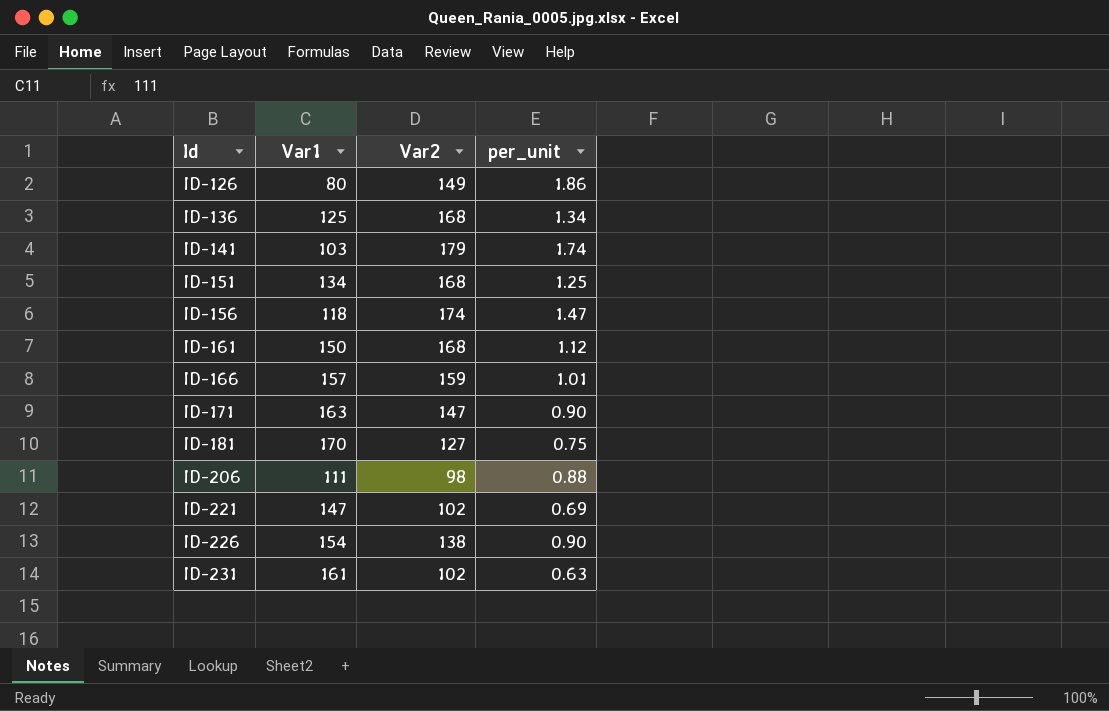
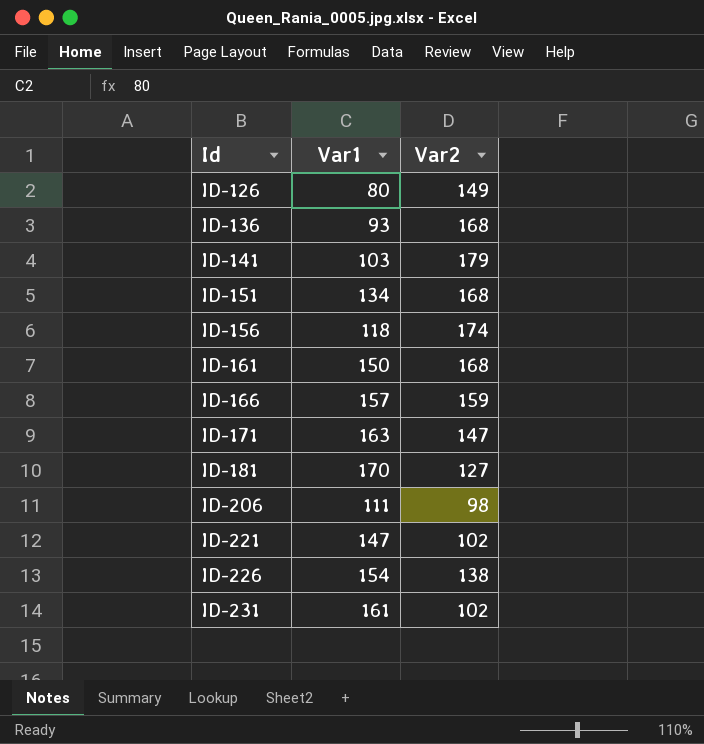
column per_unit | formula: [Var2] / [Var1] -> none
ID-136 | Var1: 125 -> 93

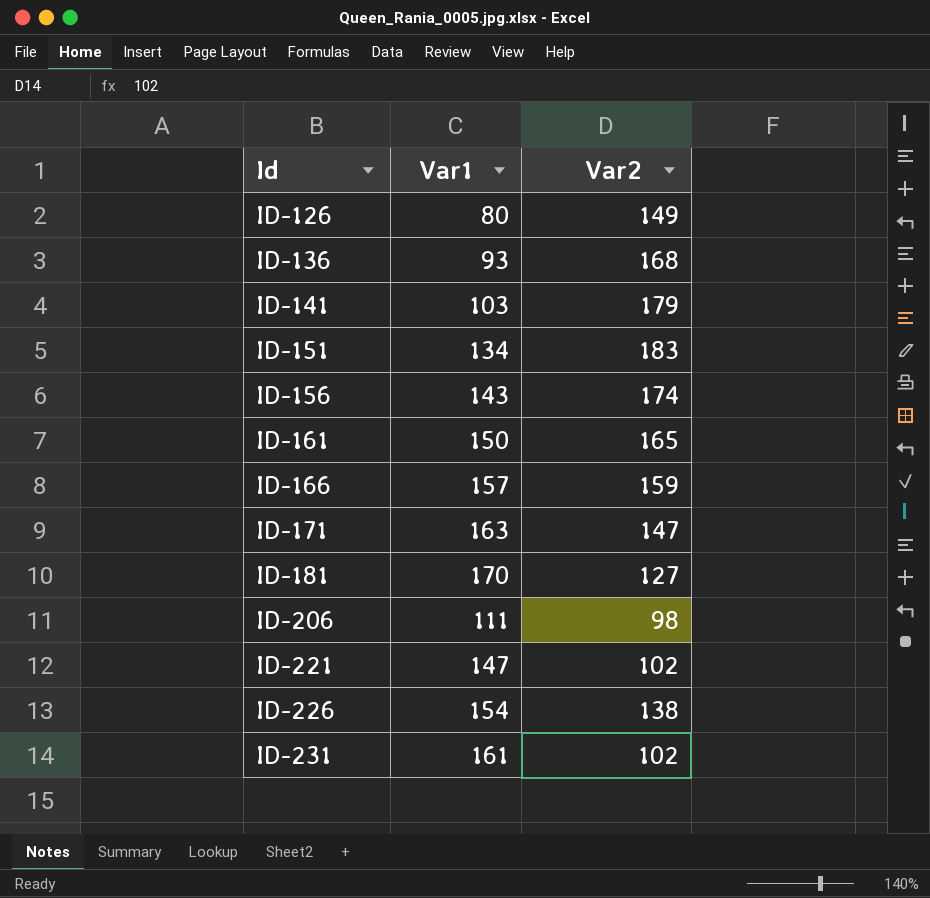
ID-151 | Var2: 168 -> 183
ID-156 | Var1: 118 -> 143
ID-161 | Var2: 168 -> 165

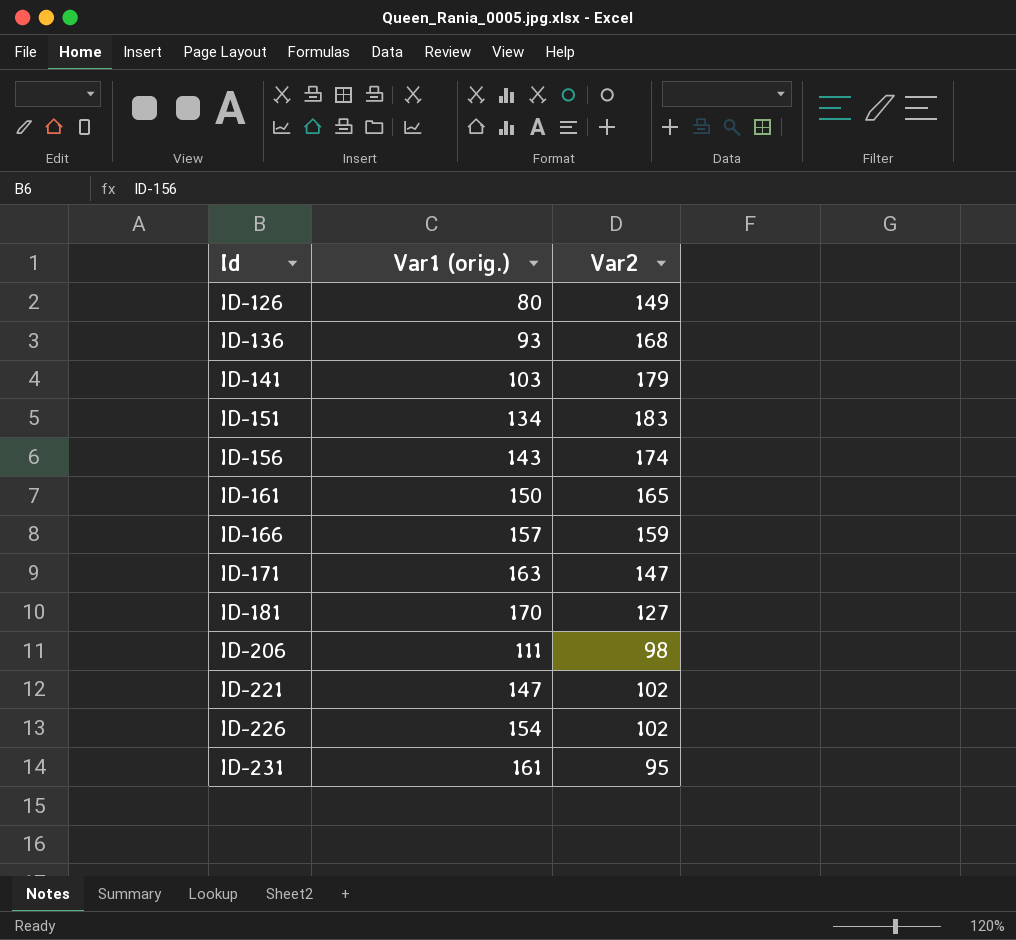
column name: Var1 -> Var1 (orig.)
ID-226 | Var2: 138 -> 102
ID-231 | Var2: 102 -> 95

